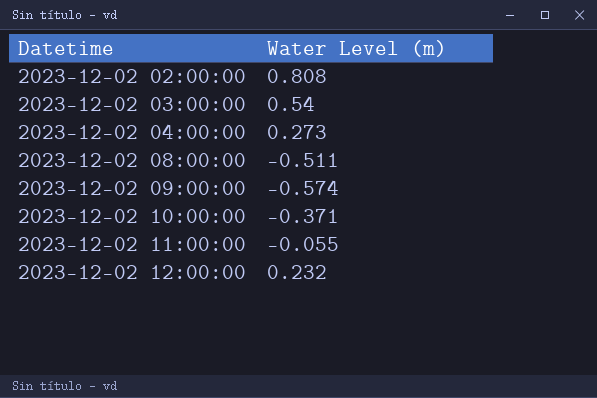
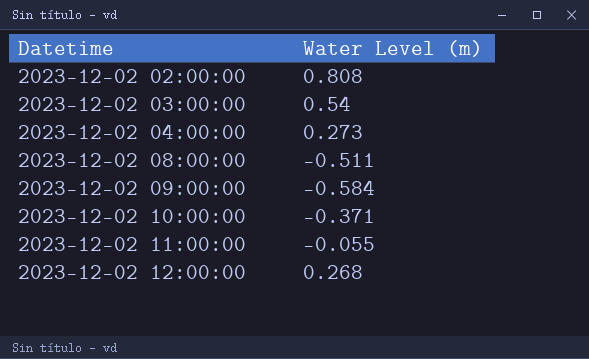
2023-12-02 09:00:00 | Water Level (m): -0.574 -> -0.584
2023-12-02 12:00:00 | Water Level (m): 0.232 -> 0.268

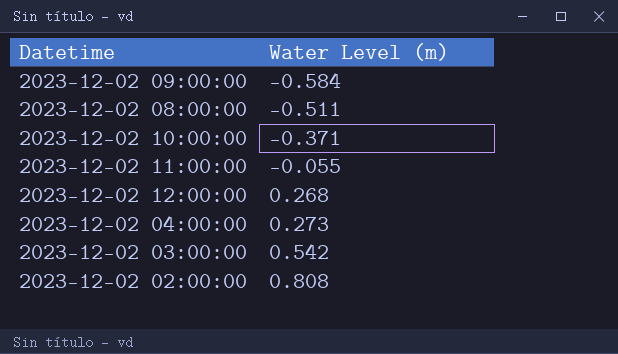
row order: Datetime ascending -> Water Level (m) ascending
2023-12-02 03:00:00 | Water Level (m): 0.54 -> 0.542

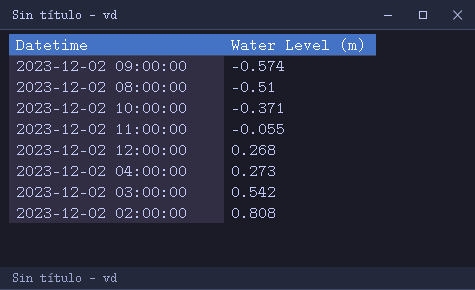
2023-12-02 09:00:00 | Water Level (m): -0.584 -> -0.574
2023-12-02 08:00:00 | Water Level (m): -0.511 -> -0.51

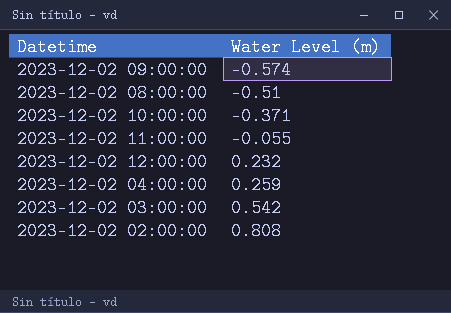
2023-12-02 12:00:00 | Water Level (m): 0.268 -> 0.232
2023-12-02 04:00:00 | Water Level (m): 0.273 -> 0.259

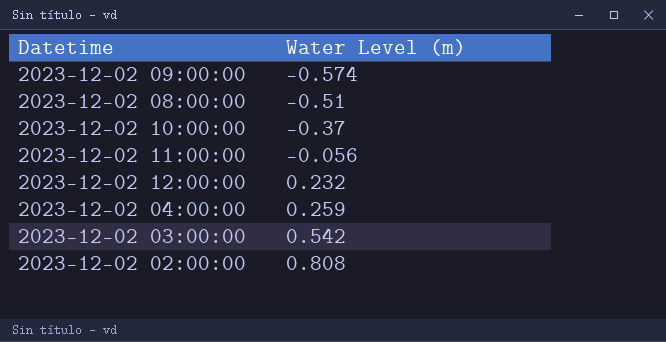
2023-12-02 10:00:00 | Water Level (m): -0.371 -> -0.37
2023-12-02 11:00:00 | Water Level (m): -0.055 -> -0.056

